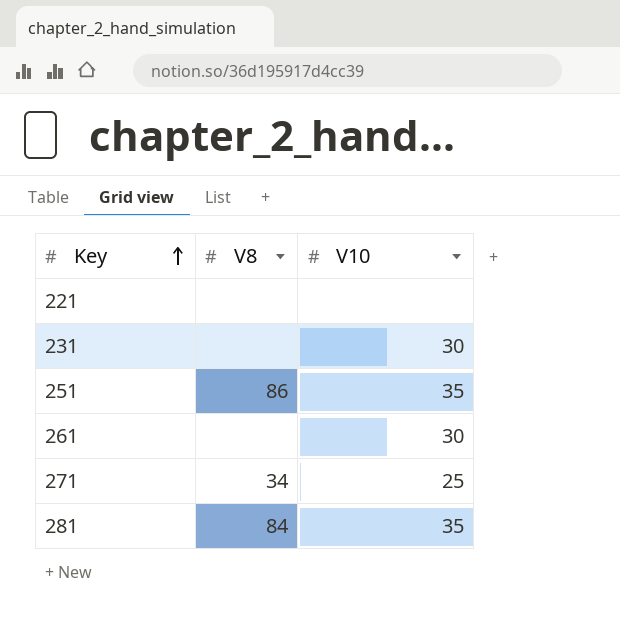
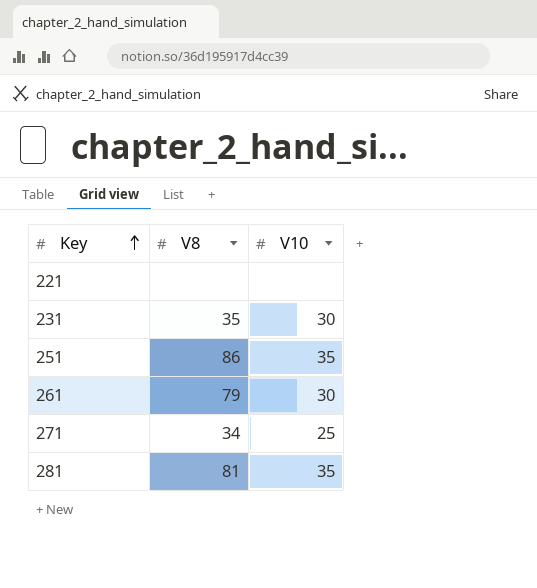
231 | V8: none -> 35
261 | V8: none -> 79
281 | V8: 84 -> 81

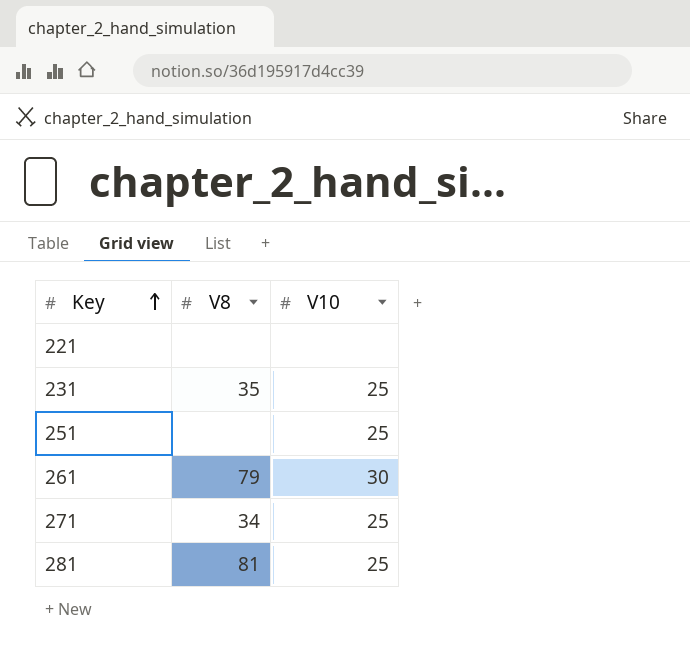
231 | V10: 30 -> 25
251 | V8: 86 -> none
251 | V10: 35 -> 25
281 | V10: 35 -> 25

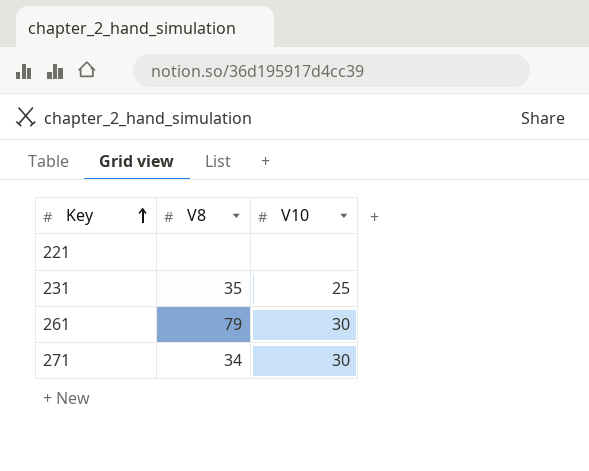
row 251: none | 25 -> none
row 281: 81 | 25 -> none
271 | V10: 25 -> 30

